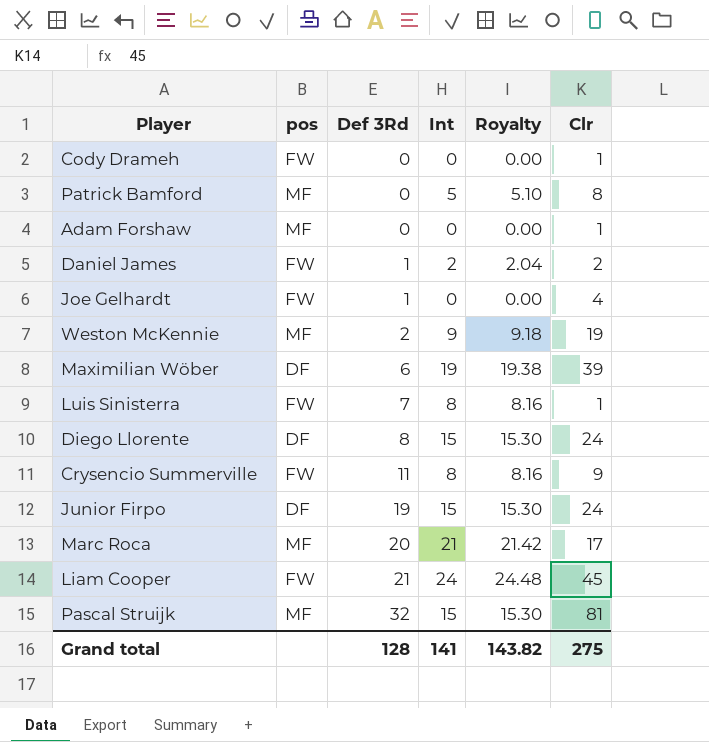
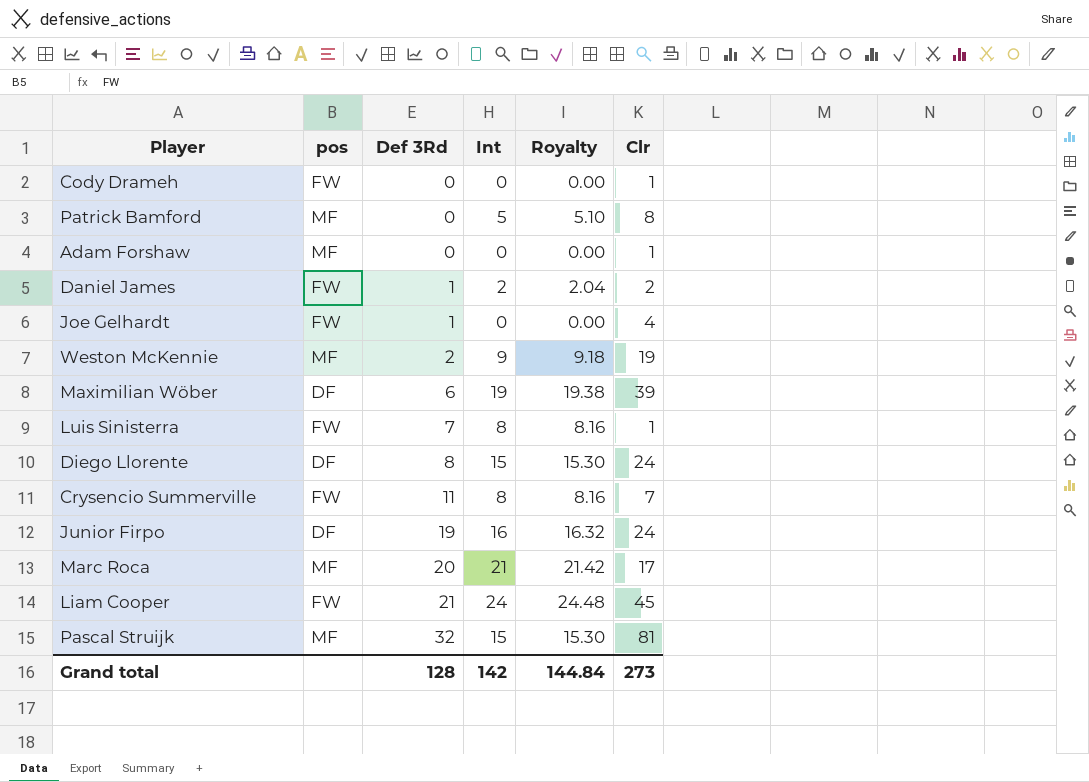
Crysencio Summerville | Clr: 9 -> 7
Junior Firpo | Int: 15 -> 16
Junior Firpo | Royalty: 15.30 -> 16.32
Grand total | Int: 141 -> 142
Grand total | Royalty: 143.82 -> 144.84
Grand total | Clr: 275 -> 273

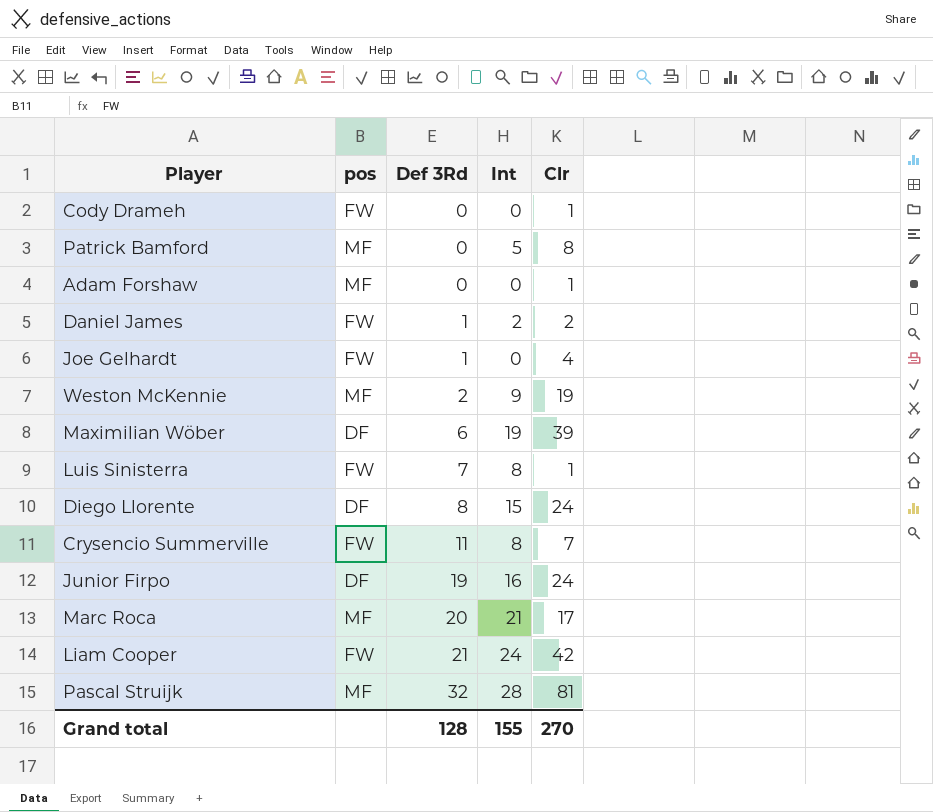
column Royalty | formula: [Int] * 1.02 -> none
Liam Cooper | Clr: 45 -> 42
Pascal Struijk | Int: 15 -> 28
Grand total | Int: 142 -> 155
Grand total | Clr: 273 -> 270

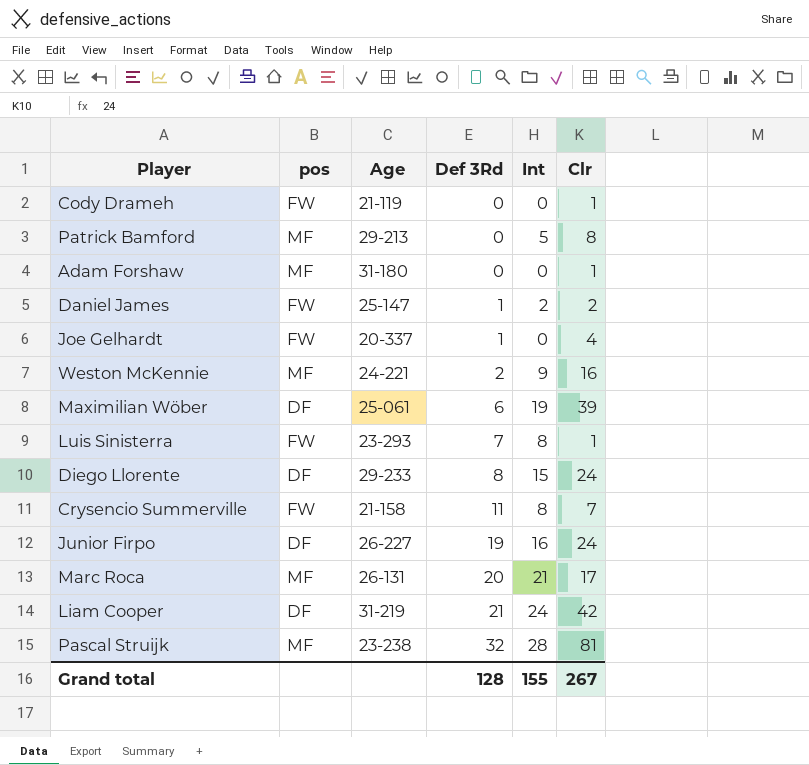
column Age | position: none -> 3
Weston McKennie | Clr: 19 -> 16
Liam Cooper | pos: FW -> DF
Grand total | Clr: 270 -> 267

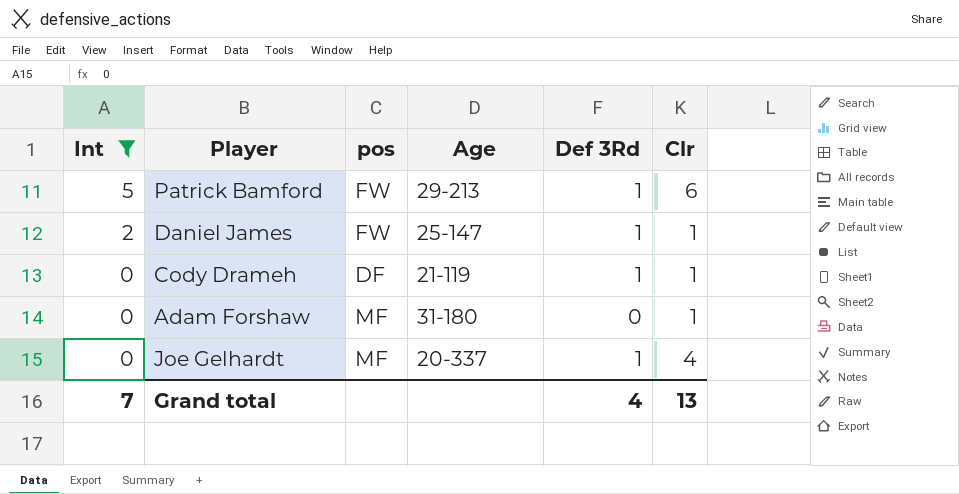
filter: none -> Int <= 5
row order: Def 3Rd ascending -> Int descending
column Int | position: 5 -> 1
Patrick Bamford | pos: MF -> FW
Patrick Bamford | Def 3Rd: 0 -> 1
Patrick Bamford | Clr: 8 -> 6
Daniel James | Clr: 2 -> 1
Cody Drameh | pos: FW -> DF
Cody Drameh | Def 3Rd: 0 -> 1
Joe Gelhardt | pos: FW -> MF
Grand total | Int: 155 -> 7
Grand total | Def 3Rd: 128 -> 4
Grand total | Clr: 267 -> 13

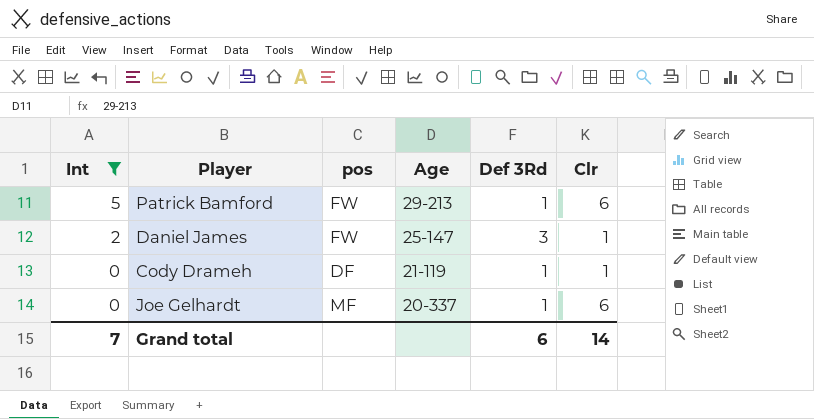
row Adam Forshaw: 0 | MF | 31-180 | 0 | 1 -> none
Daniel James | Def 3Rd: 1 -> 3
Joe Gelhardt | Clr: 4 -> 6
Grand total | Def 3Rd: 4 -> 6
Grand total | Clr: 13 -> 14

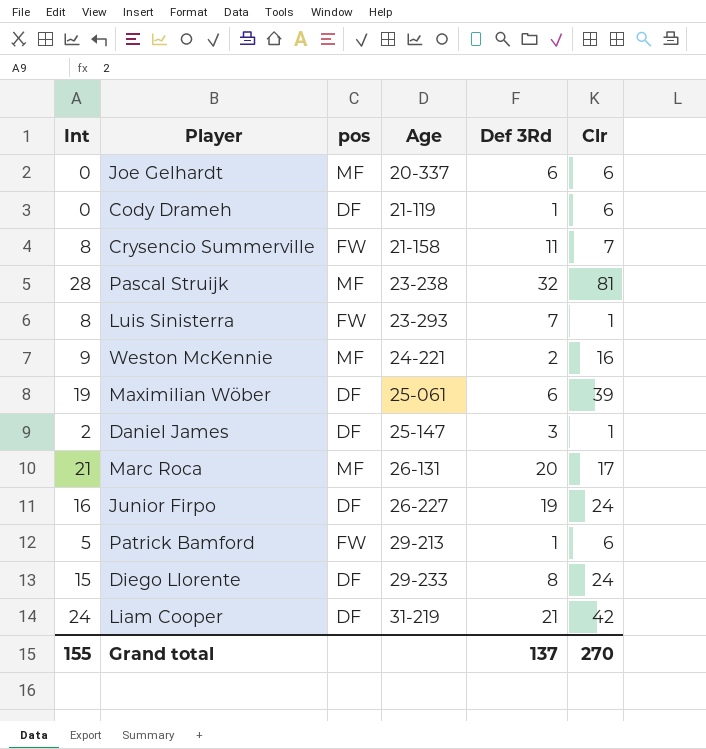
filter: Int <= 5 -> none
row order: Int descending -> Age ascending
Joe Gelhardt | Def 3Rd: 1 -> 6
Cody Drameh | Clr: 1 -> 6
Daniel James | pos: FW -> DF
Grand total | Int: 7 -> 155
Grand total | Def 3Rd: 6 -> 137
Grand total | Clr: 14 -> 270

